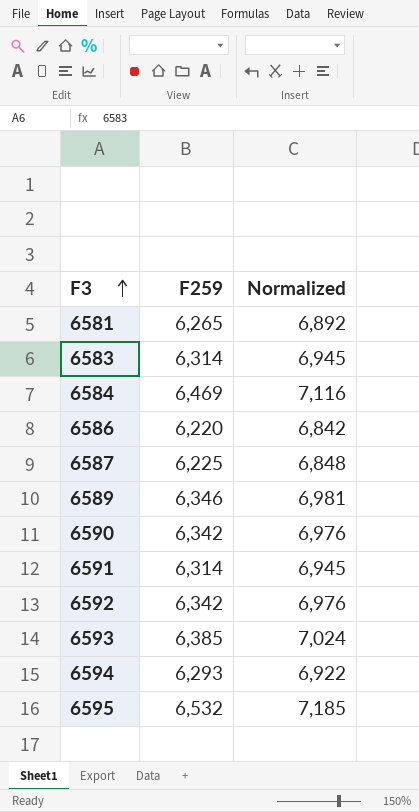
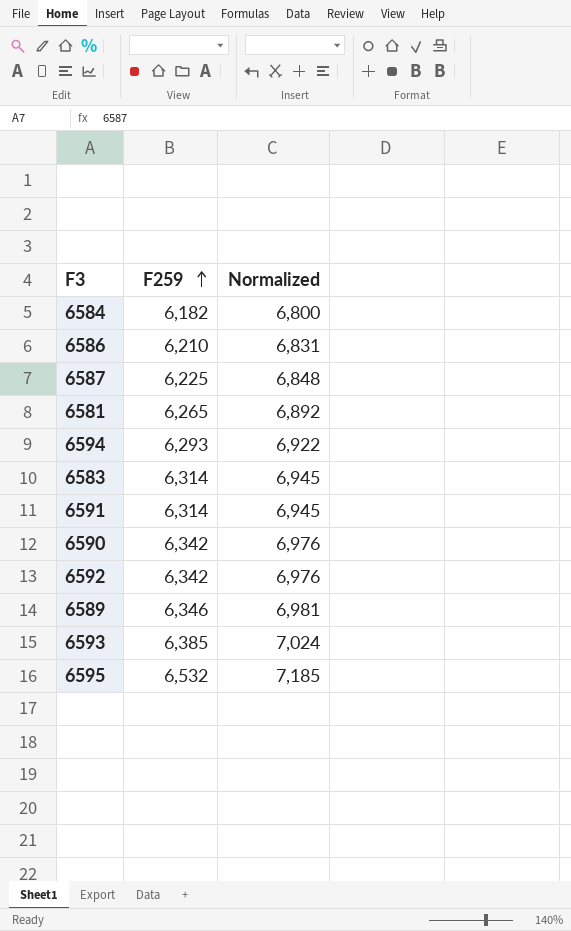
row order: F3 ascending -> F259 ascending
6584 | F259: 6,469 -> 6,182
6584 | Normalized: 7,116 -> 6,800
6586 | F259: 6,220 -> 6,210
6586 | Normalized: 6,842 -> 6,831

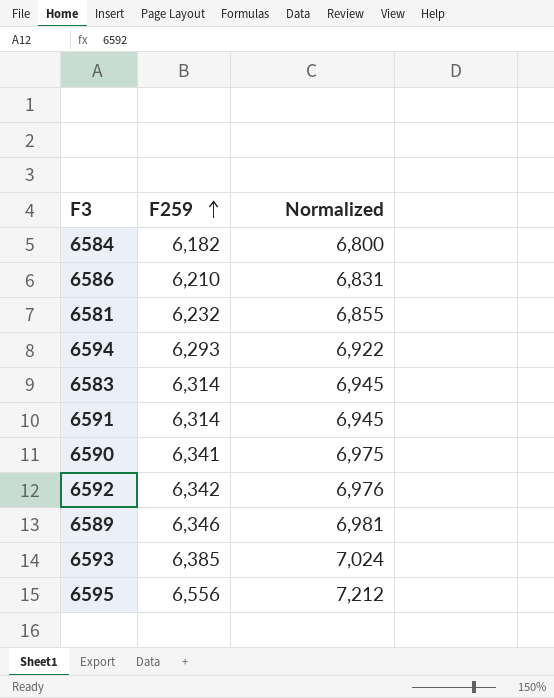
row 6587: 6,225 | 6,848 -> none
6581 | F259: 6,265 -> 6,232
6581 | Normalized: 6,892 -> 6,855
6590 | F259: 6,342 -> 6,341
6590 | Normalized: 6,976 -> 6,975
6595 | F259: 6,532 -> 6,556
6595 | Normalized: 7,185 -> 7,212

